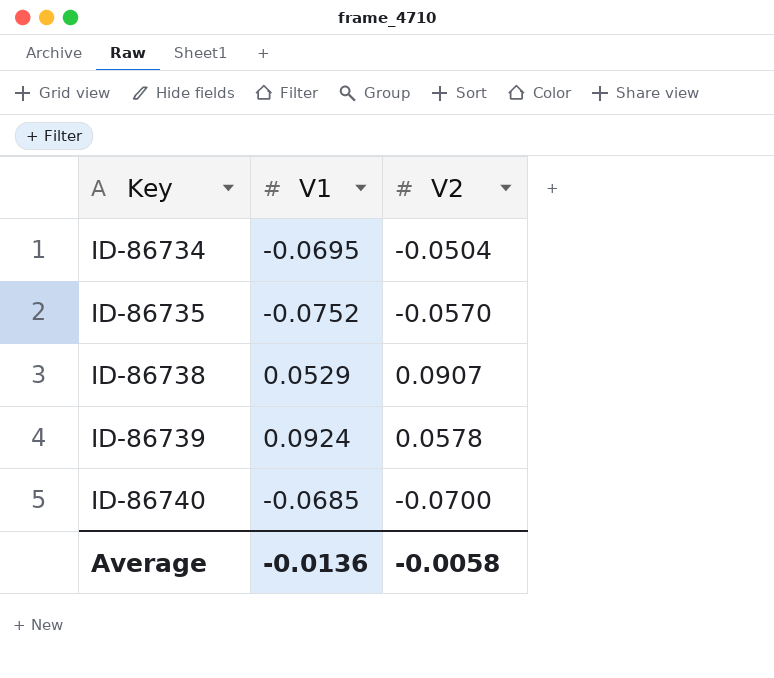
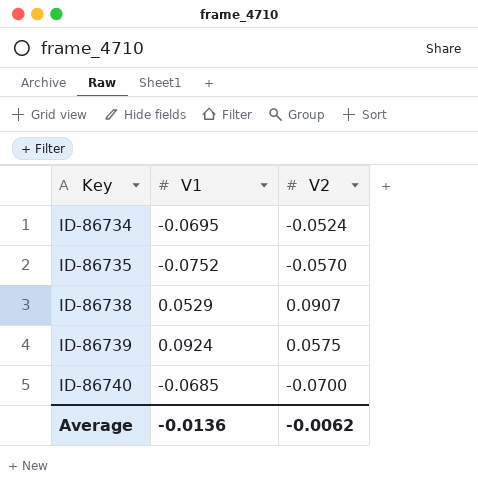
ID-86734 | V2: -0.0504 -> -0.0524
ID-86739 | V2: 0.0578 -> 0.0575
Average | V2: -0.0058 -> -0.0062

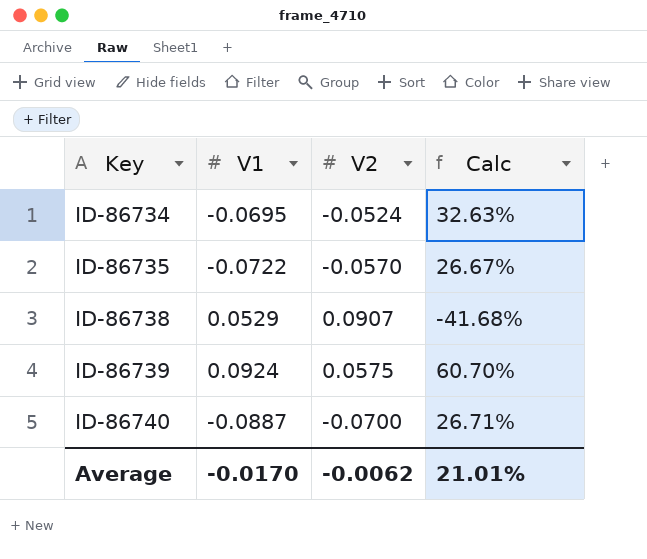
column Calc | formula: none -> ([V1] - [V2]) / [V2]
ID-86735 | V1: -0.0752 -> -0.0722
ID-86740 | V1: -0.0685 -> -0.0887
Average | V1: -0.0136 -> -0.0170

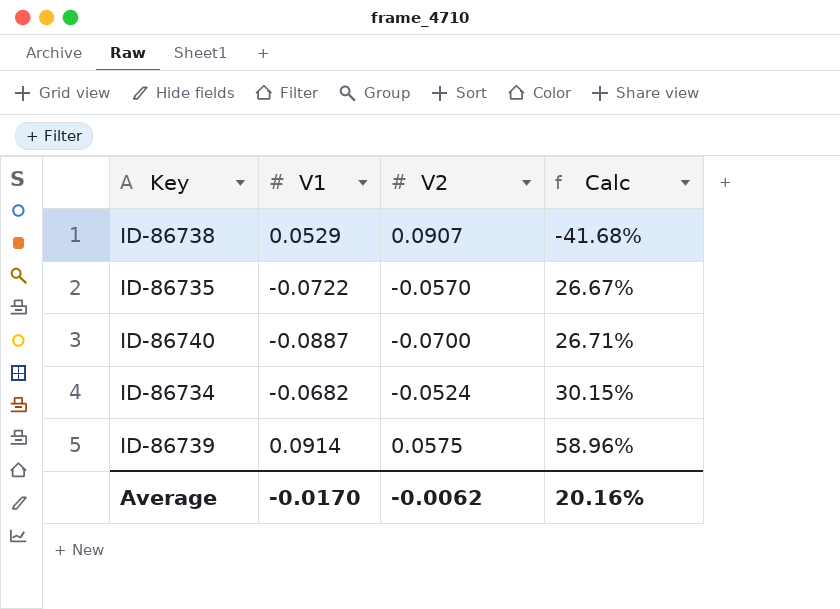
row order: Key ascending -> Calc ascending
ID-86734 | V1: -0.0695 -> -0.0682
ID-86734 | Calc: 32.63% -> 30.15%
ID-86739 | V1: 0.0924 -> 0.0914
ID-86739 | Calc: 60.70% -> 58.96%
Average | Calc: 21.01% -> 20.16%

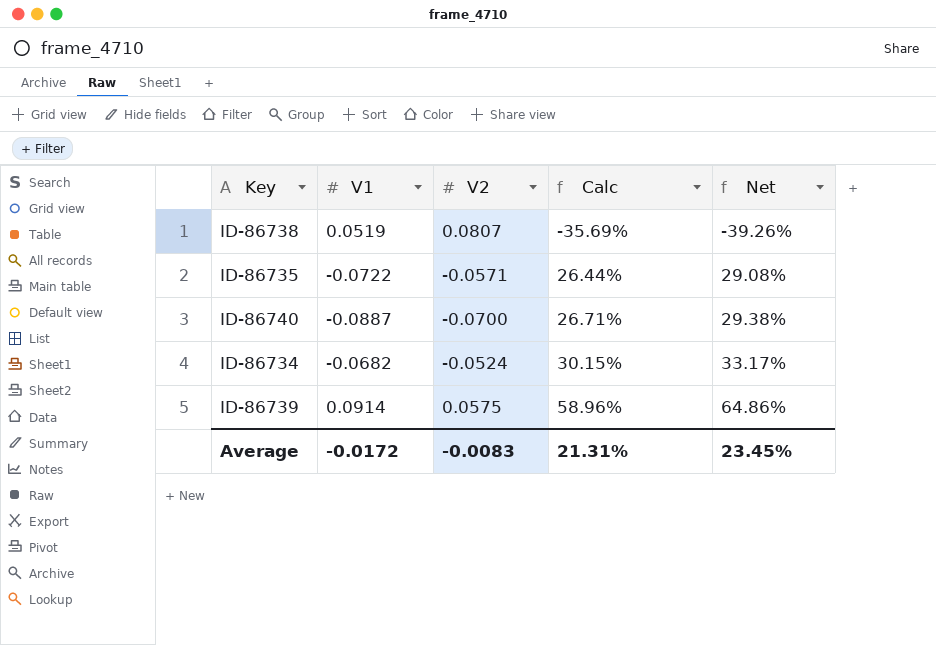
column Net | formula: none -> [Calc] * 1.1
ID-86738 | V1: 0.0529 -> 0.0519
ID-86738 | V2: 0.0907 -> 0.0807
ID-86738 | Calc: -41.68% -> -35.69%
ID-86735 | V2: -0.0570 -> -0.0571
ID-86735 | Calc: 26.67% -> 26.44%
Average | V1: -0.0170 -> -0.0172
Average | V2: -0.0062 -> -0.0083
Average | Calc: 20.16% -> 21.31%

